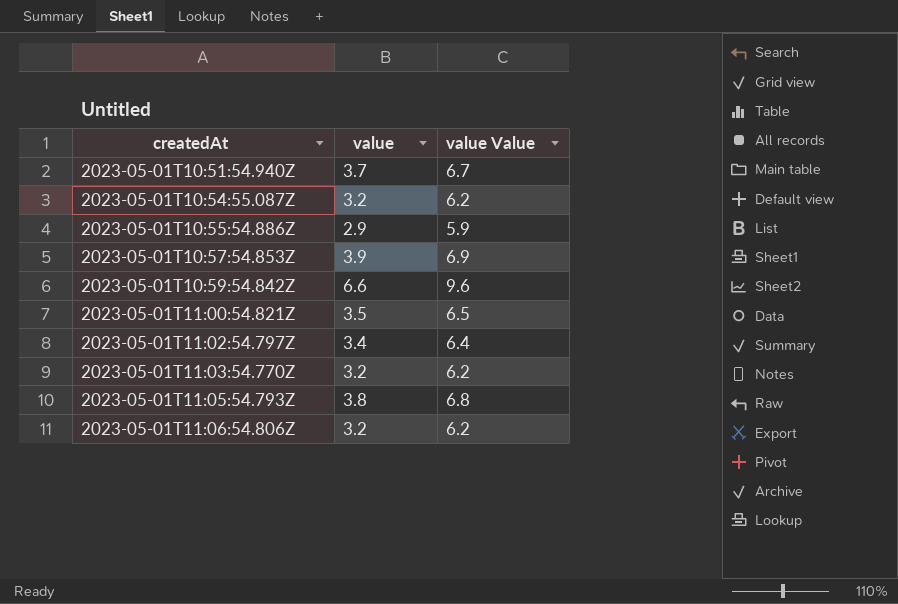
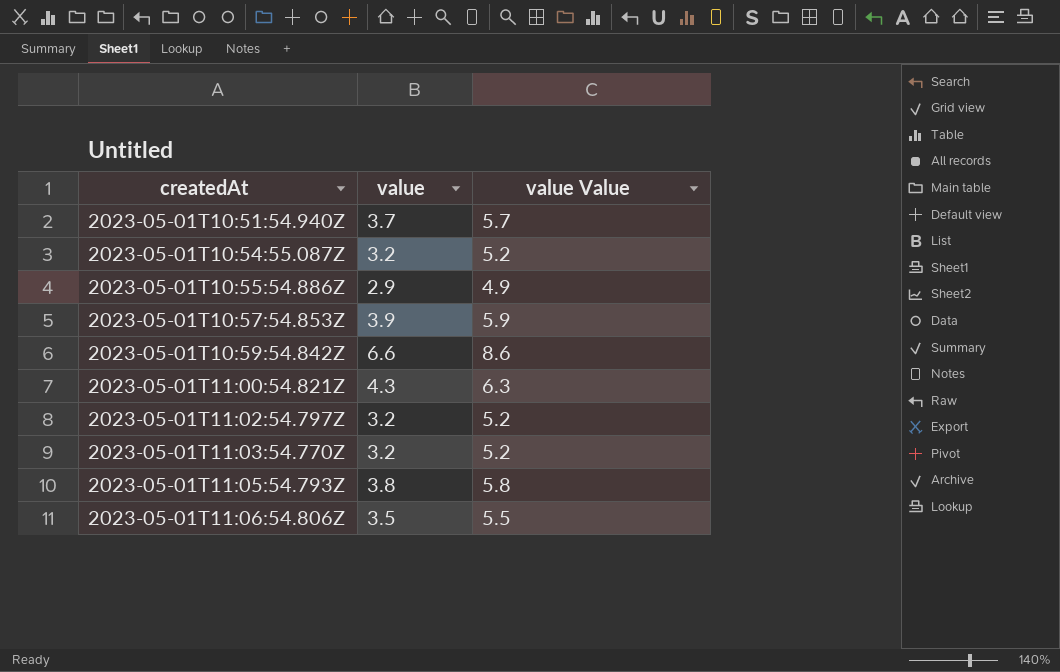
column value Value | formula: [value] + 3 -> [value] + 2
2023-05-01T11:00:54.821Z | value: 3.5 -> 4.3
2023-05-01T11:02:54.797Z | value: 3.4 -> 3.2
2023-05-01T11:06:54.806Z | value: 3.2 -> 3.5

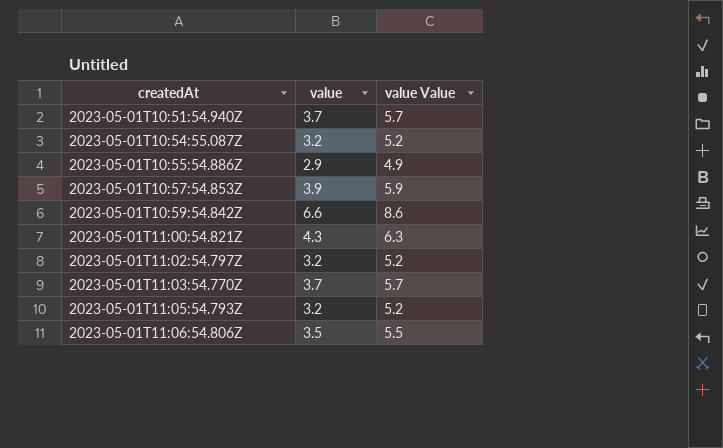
2023-05-01T11:03:54.770Z | value: 3.2 -> 3.7
2023-05-01T11:03:54.770Z | value Value: 5.2 -> 5.7
2023-05-01T11:05:54.793Z | value: 3.8 -> 3.2
2023-05-01T11:05:54.793Z | value Value: 5.8 -> 5.2

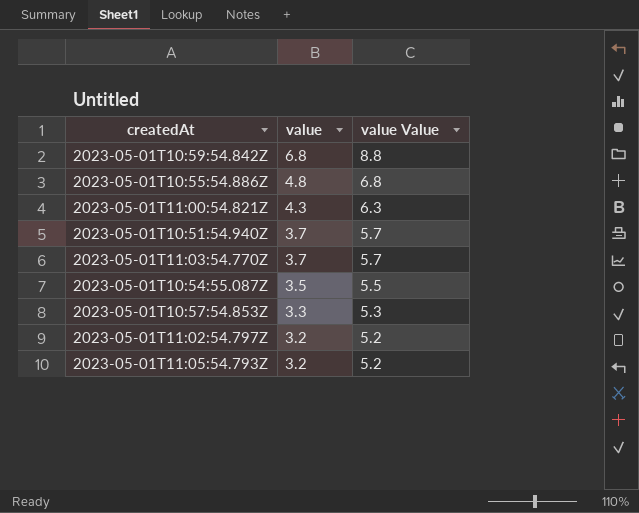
row order: createdAt ascending -> value descending
row 2023-05-01T11:06:54.806Z: 3.5 | 5.5 -> none
2023-05-01T10:59:54.842Z | value: 6.6 -> 6.8
2023-05-01T10:59:54.842Z | value Value: 8.6 -> 8.8
2023-05-01T10:55:54.886Z | value: 2.9 -> 4.8
2023-05-01T10:55:54.886Z | value Value: 4.9 -> 6.8
2023-05-01T10:54:55.087Z | value: 3.2 -> 3.5
2023-05-01T10:54:55.087Z | value Value: 5.2 -> 5.5
2023-05-01T10:57:54.853Z | value: 3.9 -> 3.3
2023-05-01T10:57:54.853Z | value Value: 5.9 -> 5.3

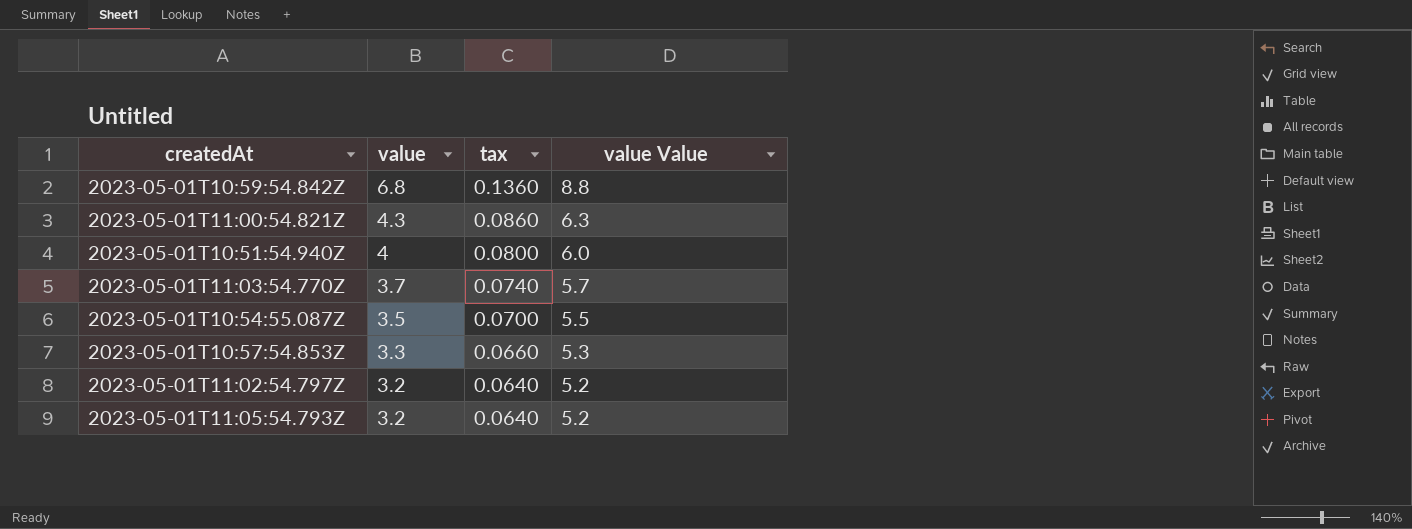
column tax | formula: none -> [value] * 0.02
row 2023-05-01T10:55:54.886Z: 4.8 | 6.8 -> none
2023-05-01T10:51:54.940Z | value: 3.7 -> 4
2023-05-01T10:51:54.940Z | value Value: 5.7 -> 6.0

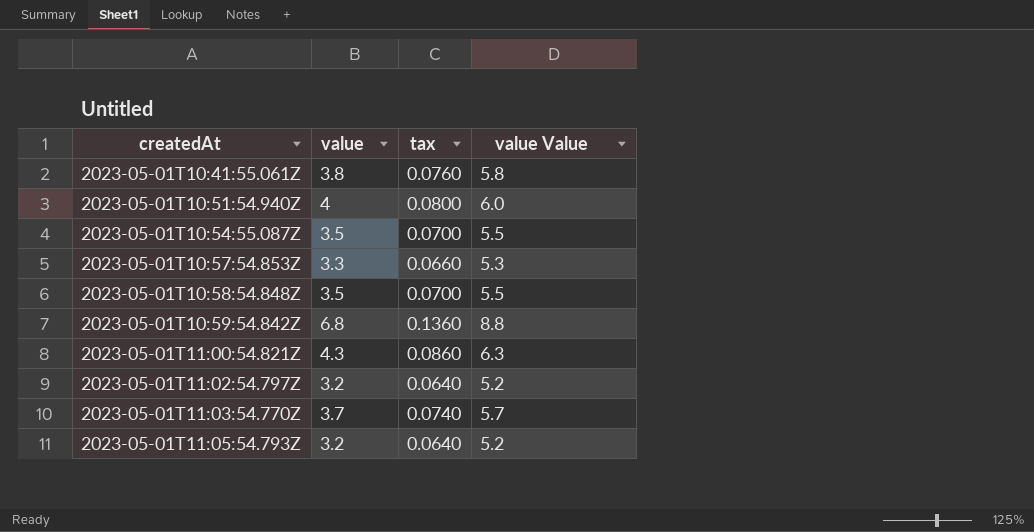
row order: value descending -> createdAt ascending
row 2023-05-01T10:41:55.061Z: none -> 3.8 | 0.0760 | 5.8
row 2023-05-01T10:58:54.848Z: none -> 3.5 | 0.0700 | 5.5

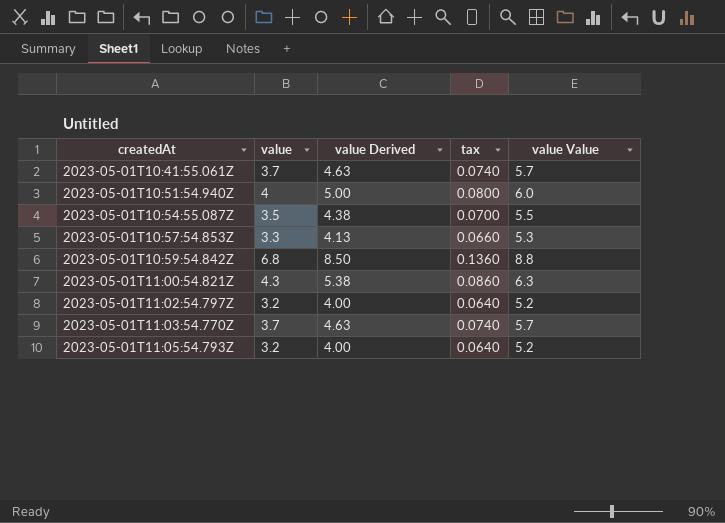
column value Derived | formula: none -> [value] * 1.25
row 2023-05-01T10:58:54.848Z: 3.5 | 0.0700 | 5.5 -> none
2023-05-01T10:41:55.061Z | value: 3.8 -> 3.7
2023-05-01T10:41:55.061Z | tax: 0.0760 -> 0.0740
2023-05-01T10:41:55.061Z | value Value: 5.8 -> 5.7

